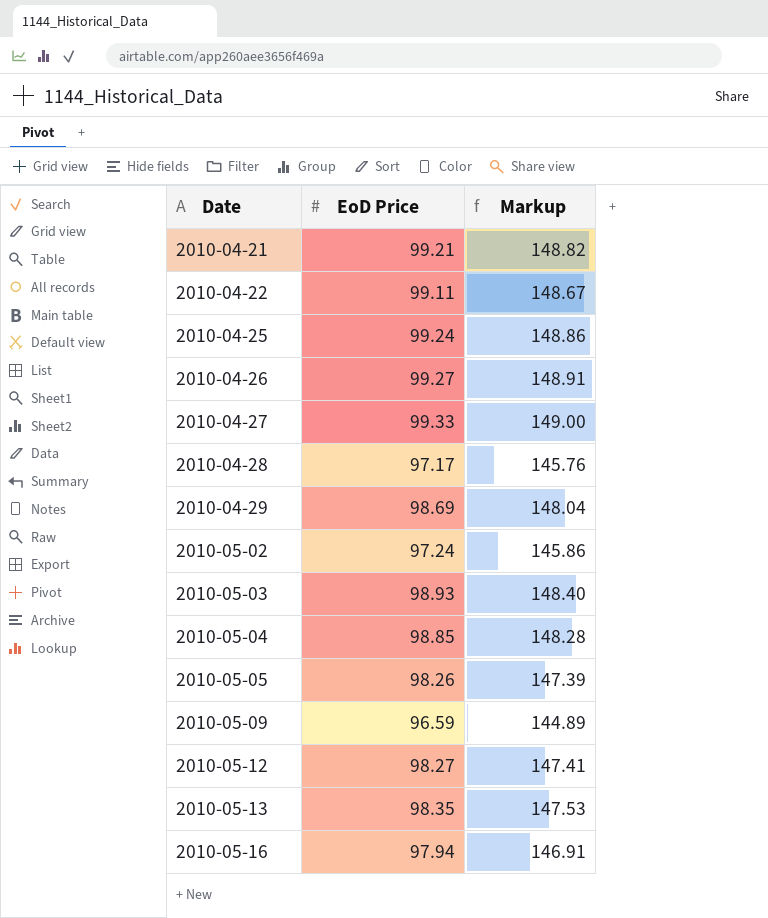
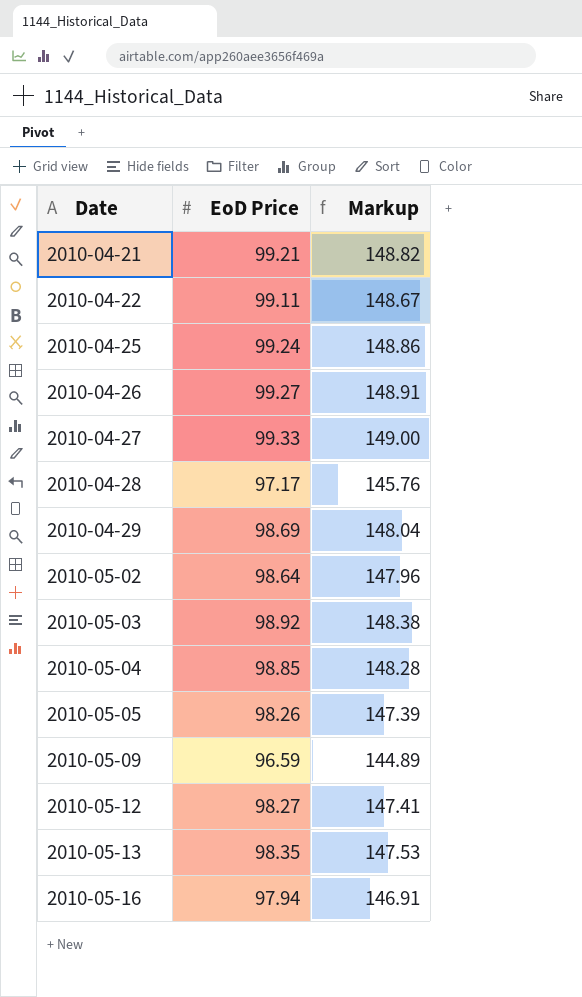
2010-05-02 | EoD Price: 97.24 -> 98.64
2010-05-02 | Markup: 145.86 -> 147.96
2010-05-03 | EoD Price: 98.93 -> 98.92
2010-05-03 | Markup: 148.40 -> 148.38

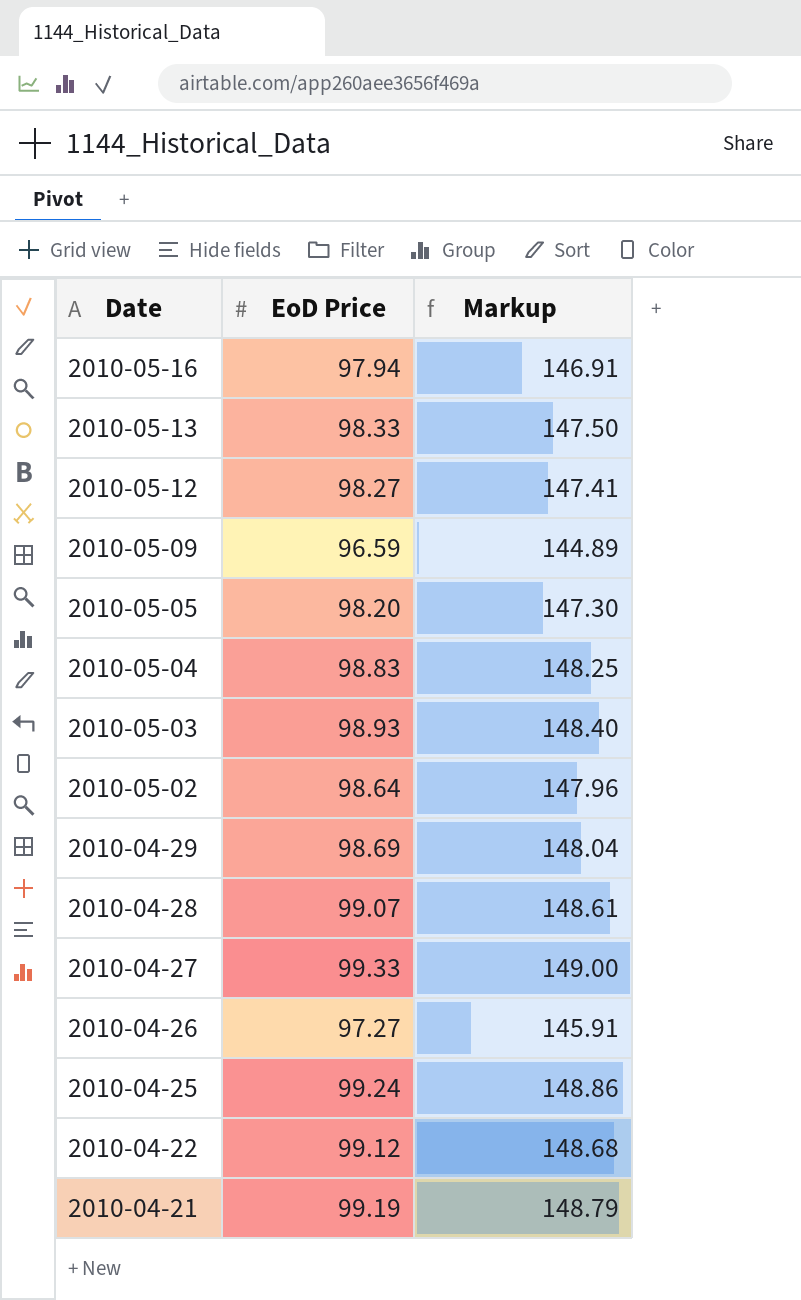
row order: Date ascending -> Date descending
2010-05-13 | EoD Price: 98.35 -> 98.33
2010-05-13 | Markup: 147.53 -> 147.50
2010-05-05 | EoD Price: 98.26 -> 98.20
2010-05-05 | Markup: 147.39 -> 147.30
2010-05-04 | EoD Price: 98.85 -> 98.83
2010-05-04 | Markup: 148.28 -> 148.25
2010-05-03 | EoD Price: 98.92 -> 98.93
2010-05-03 | Markup: 148.38 -> 148.40
2010-04-28 | EoD Price: 97.17 -> 99.07
2010-04-28 | Markup: 145.76 -> 148.61
2010-04-26 | EoD Price: 99.27 -> 97.27
2010-04-26 | Markup: 148.91 -> 145.91
2010-04-22 | EoD Price: 99.11 -> 99.12
2010-04-22 | Markup: 148.67 -> 148.68
2010-04-21 | EoD Price: 99.21 -> 99.19
2010-04-21 | Markup: 148.82 -> 148.79

